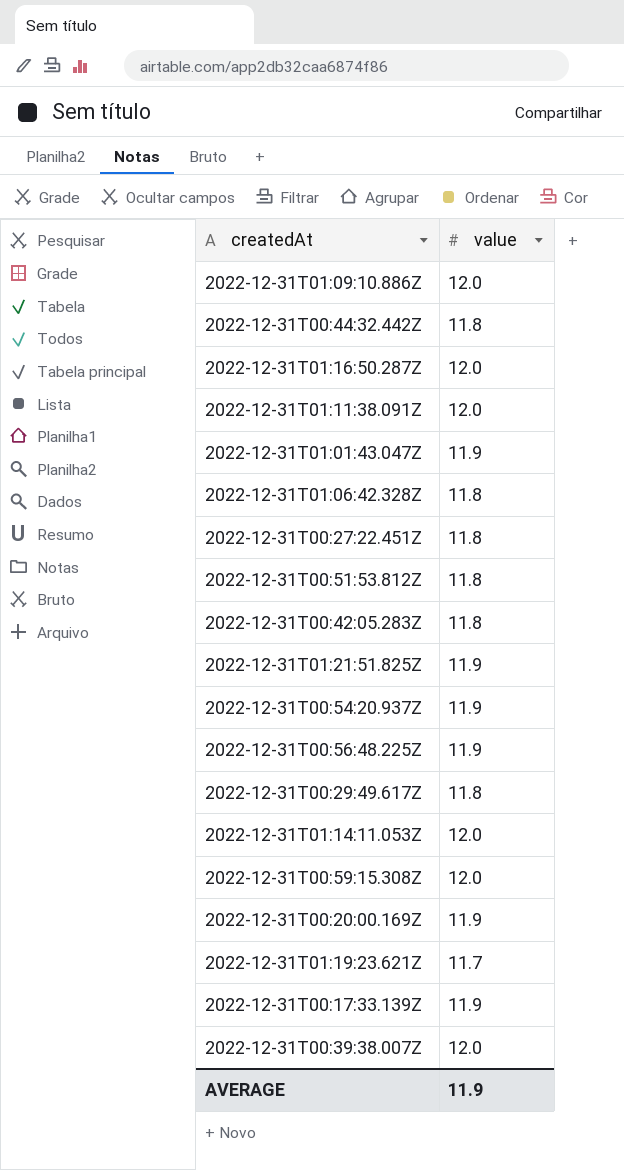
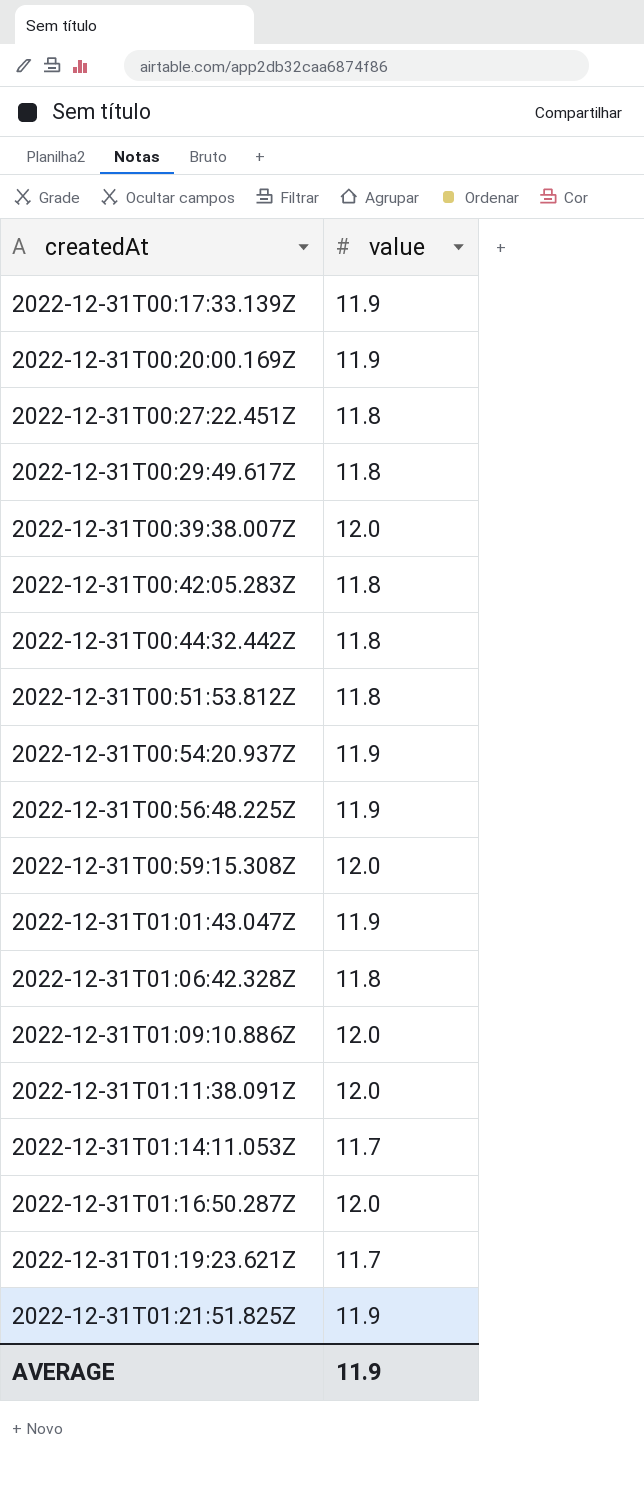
row order: none -> createdAt ascending
2022-12-31T01:14:11.053Z | value: 12.0 -> 11.7

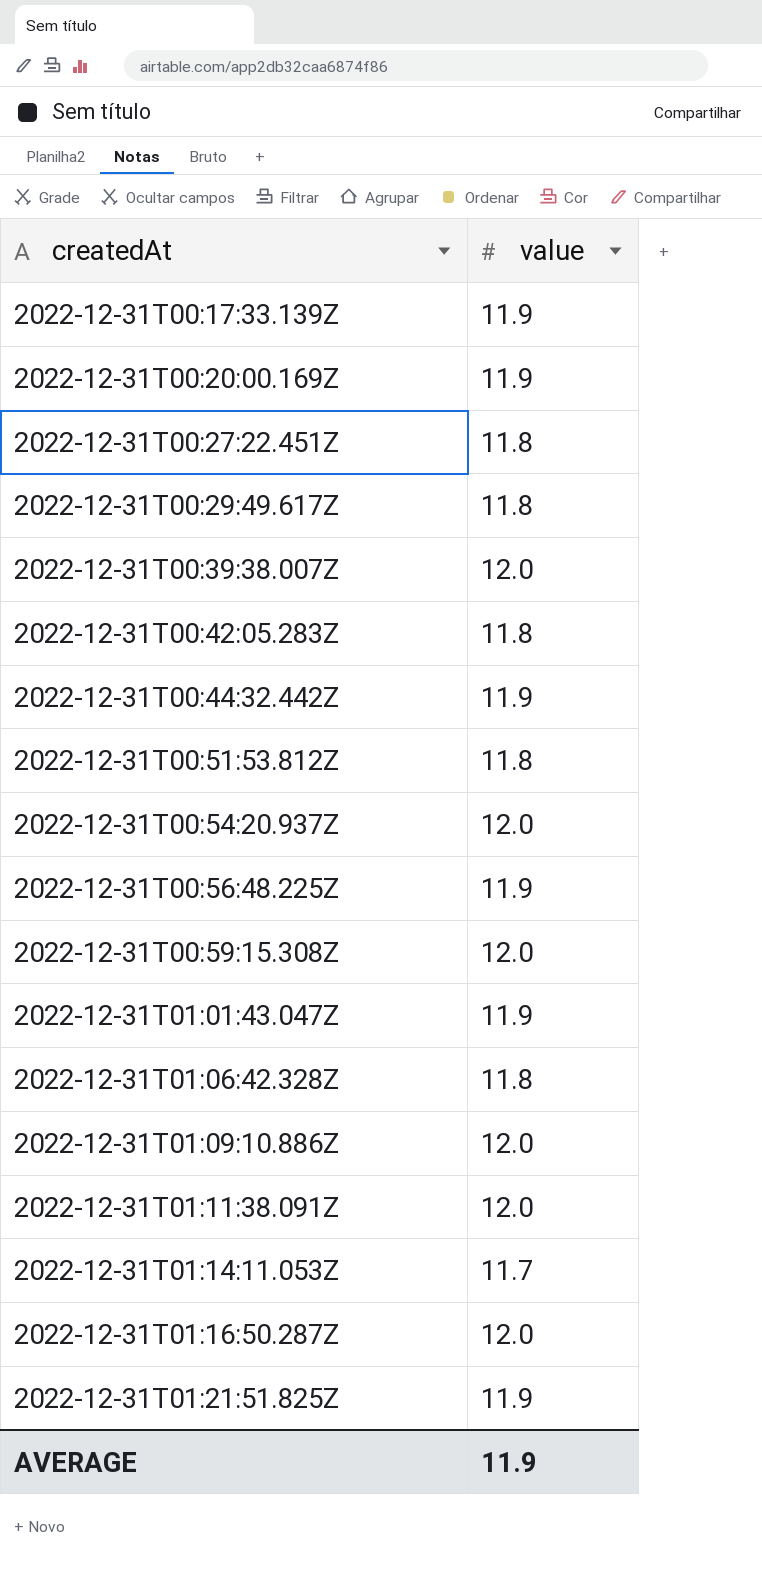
row 2022-12-31T01:19:23.621Z: 11.7 -> none
2022-12-31T00:44:32.442Z | value: 11.8 -> 11.9
2022-12-31T00:54:20.937Z | value: 11.9 -> 12.0

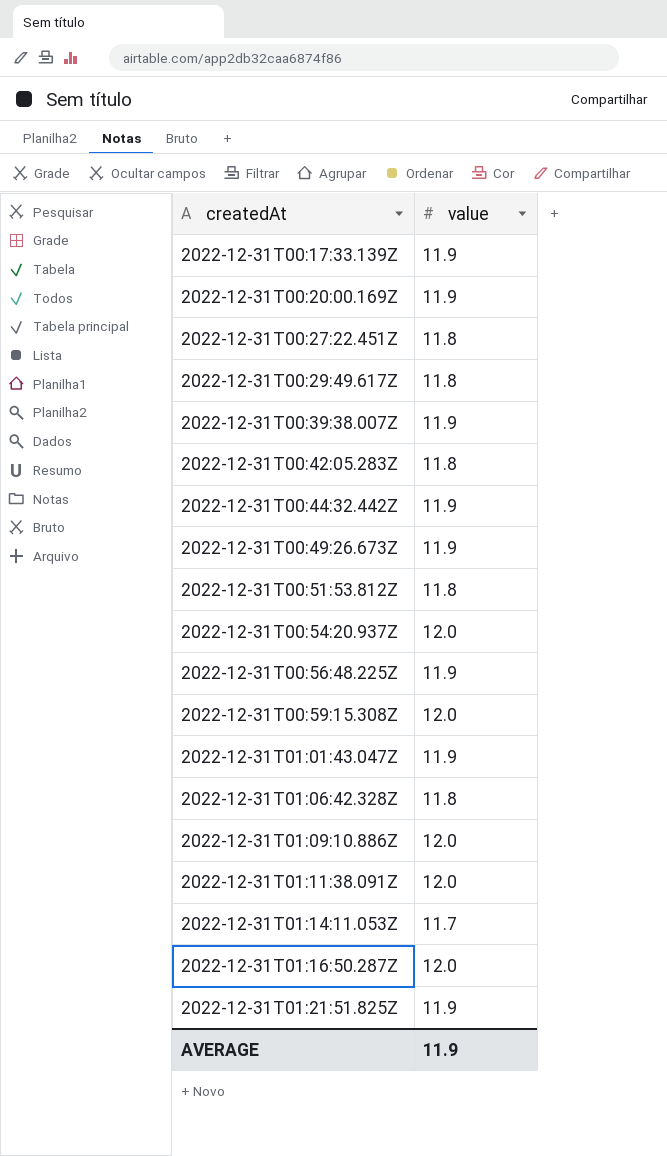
2022-12-31T00:39:38.007Z | value: 12.0 -> 11.9
row 2022-12-31T00:49:26.673Z: none -> 11.9

